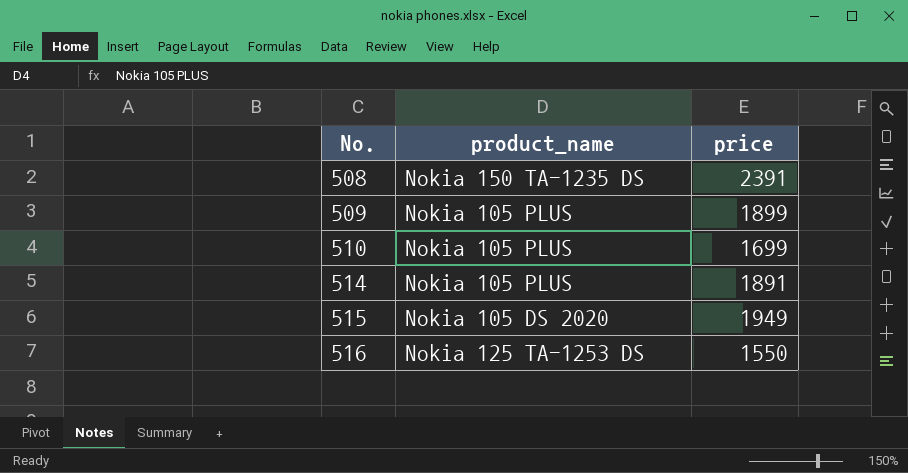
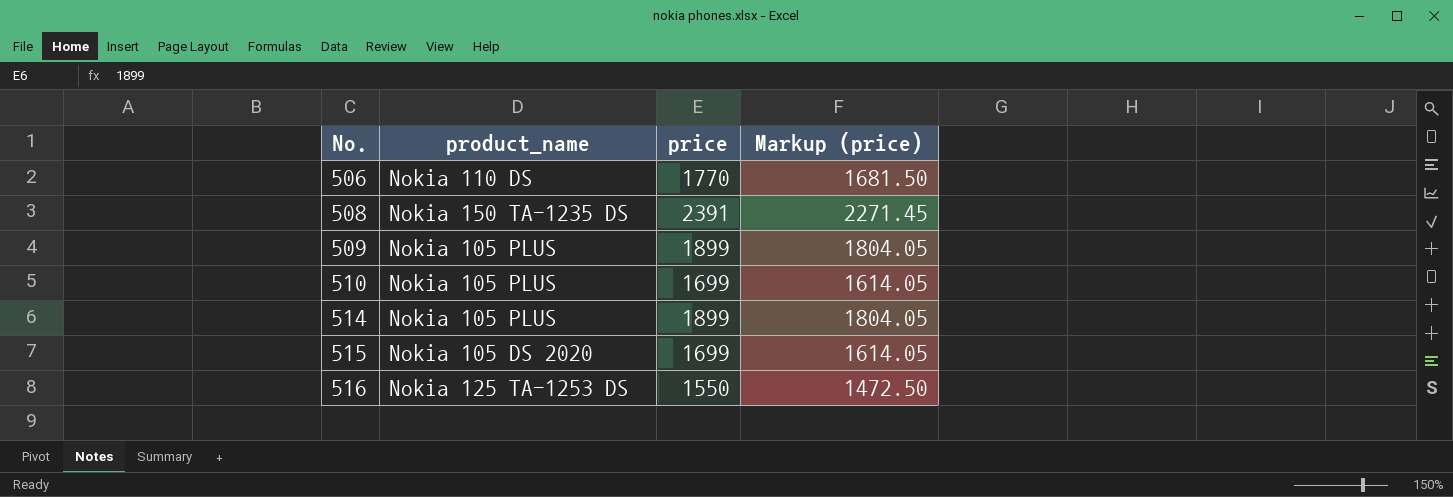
column Markup (price) | formula: none -> [price] * 0.95
row 506: none -> Nokia 110 DS | 1770 | 1681.50
514 | price: 1891 -> 1899
515 | price: 1949 -> 1699

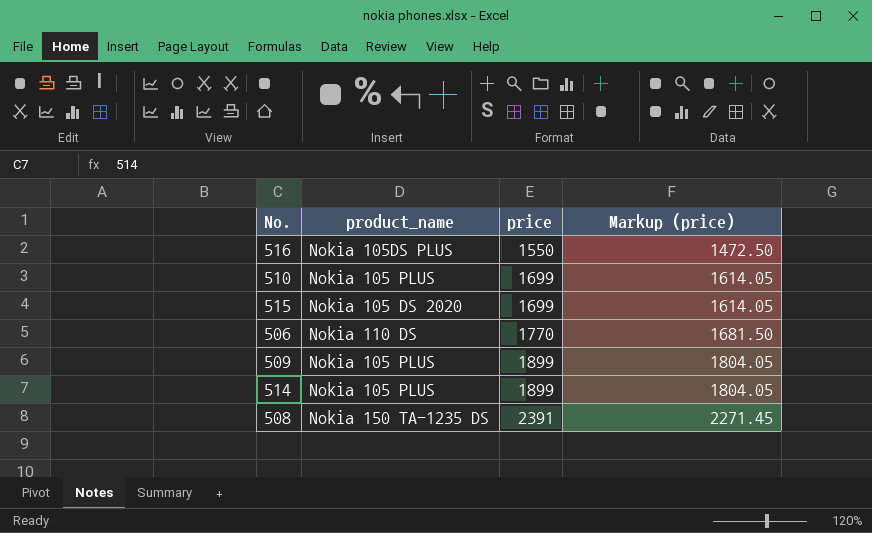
row order: No. ascending -> price ascending
516 | product_name: Nokia 125 TA-1253 DS -> Nokia 105DS PLUS

